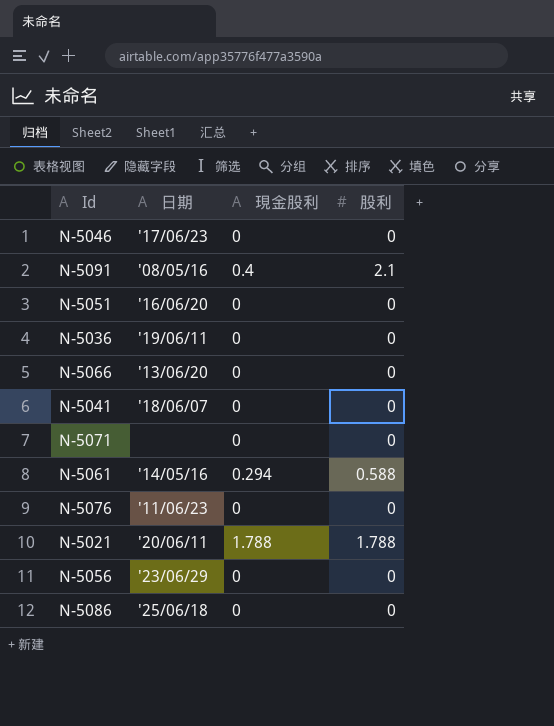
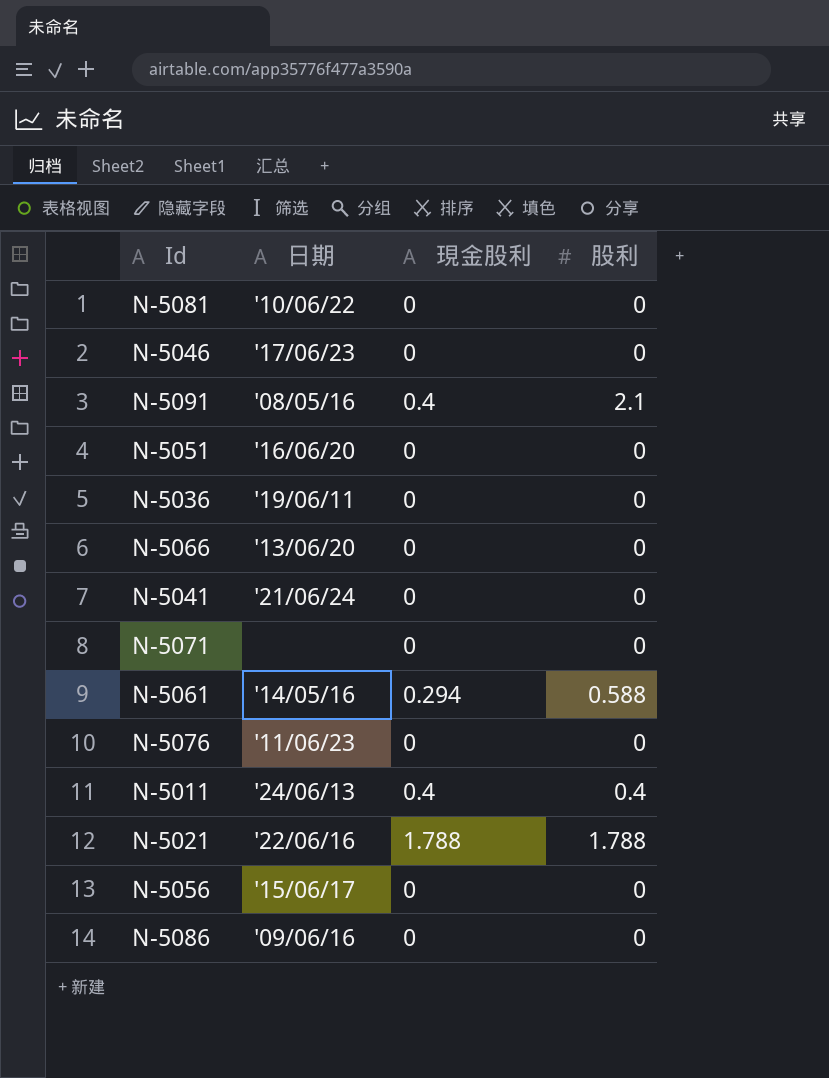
row N-5081: none -> '10/06/22 | 0 | 0
N-5041 | 日期: '18/06/07 -> '21/06/24
row N-5011: none -> '24/06/13 | 0.4 | 0.4
N-5021 | 日期: '20/06/11 -> '22/06/16
N-5056 | 日期: '23/06/29 -> '15/06/17
N-5086 | 日期: '25/06/18 -> '09/06/16

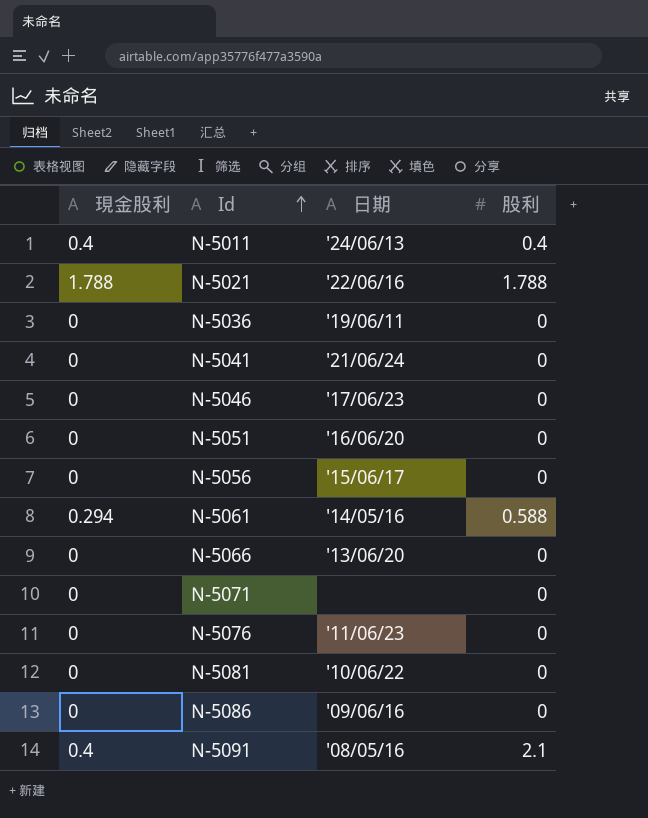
row order: none -> Id ascending
column 現金股利 | position: 3 -> 1

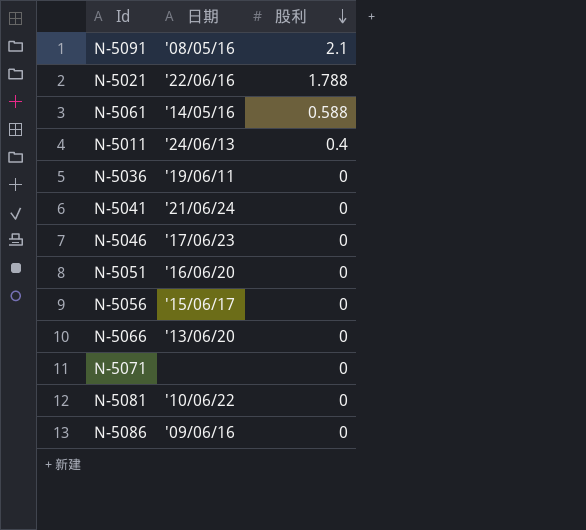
row order: Id ascending -> 股利 descending
column 現金股利 | position: 1 -> none
row N-5076: 0 | '11/06/23 | 0 -> none

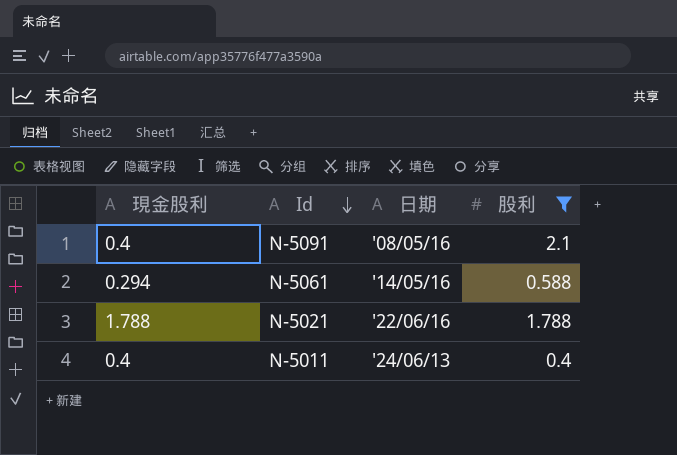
filter: none -> 股利 != 0
row order: 股利 descending -> Id descending
column 現金股利 | position: none -> 1

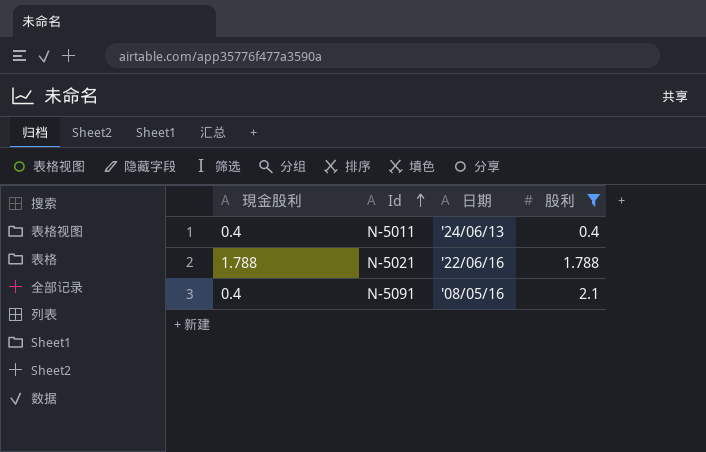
row order: Id descending -> Id ascending
row N-5061: 0.294 | '14/05/16 | 0.588 -> none

